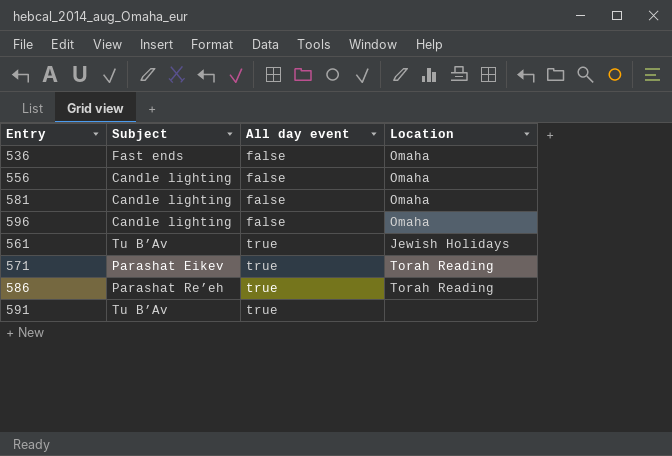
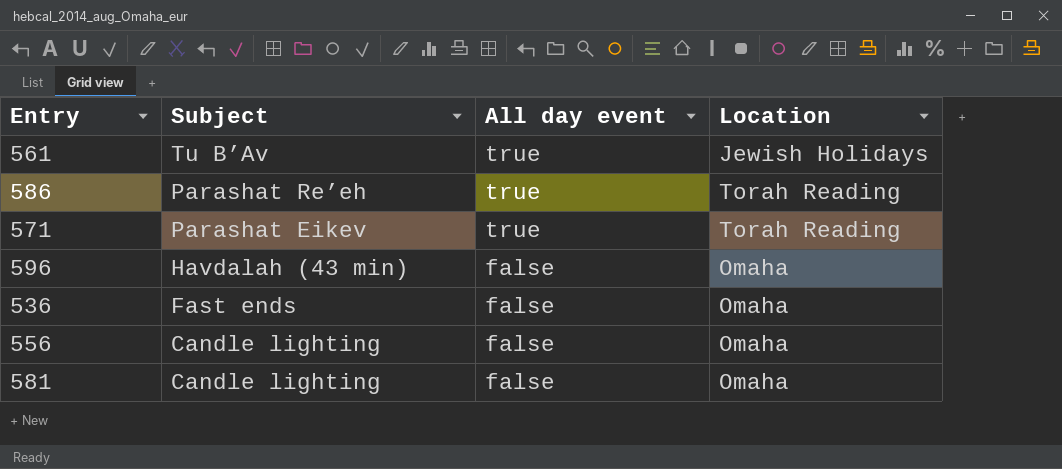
row order: All day event ascending -> Subject descending
row 591: Tu B’Av | true | none -> none
596 | Subject: Candle lighting -> Havdalah (43 min)

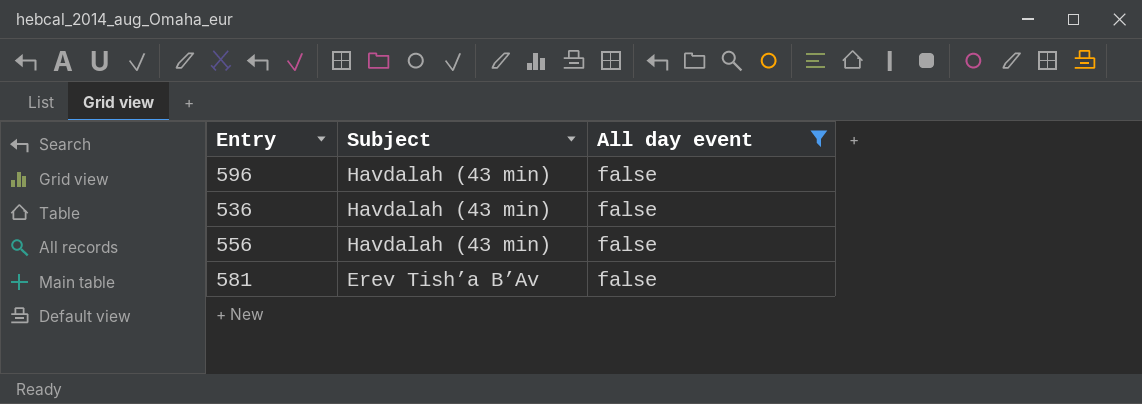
filter: none -> All day event = false
column Location | position: 4 -> none
536 | Subject: Fast ends -> Havdalah (43 min)
556 | Subject: Candle lighting -> Havdalah (43 min)
581 | Subject: Candle lighting -> Erev Tish’a B’Av

